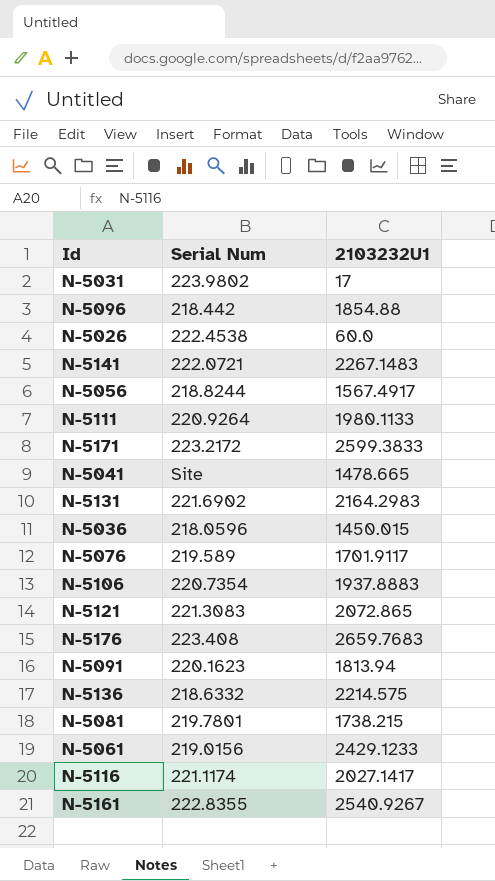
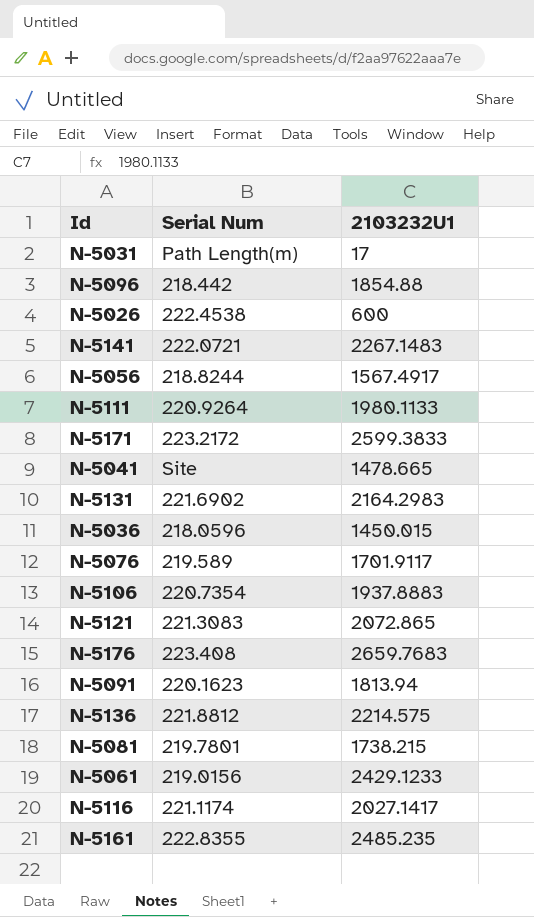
N-5031 | Serial Num: 223.9802 -> Path Length(m)
N-5026 | 2103232U1: 60.0 -> 600
N-5136 | Serial Num: 218.6332 -> 221.8812
N-5161 | 2103232U1: 2540.9267 -> 2485.235

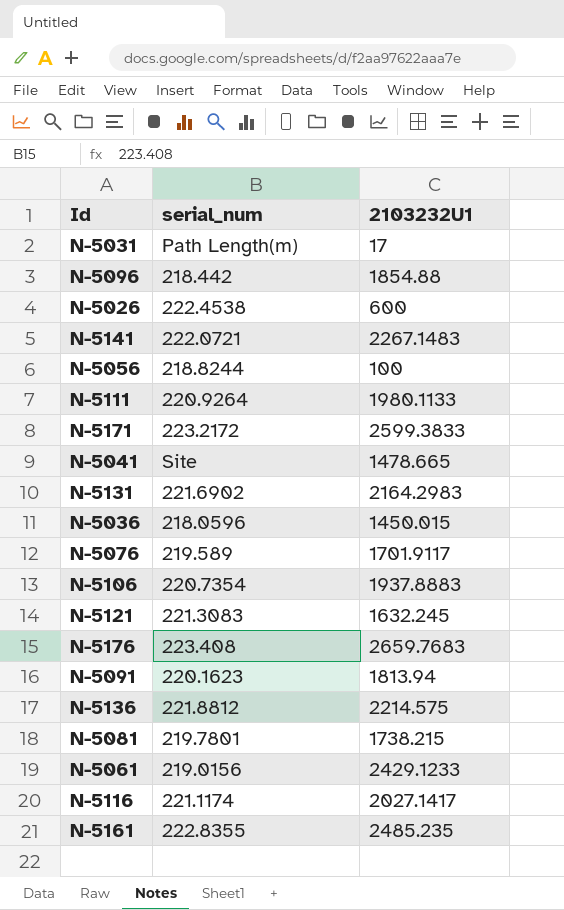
column name: Serial Num -> serial_num
N-5056 | 2103232U1: 1567.4917 -> 100
N-5121 | 2103232U1: 2072.865 -> 1632.245

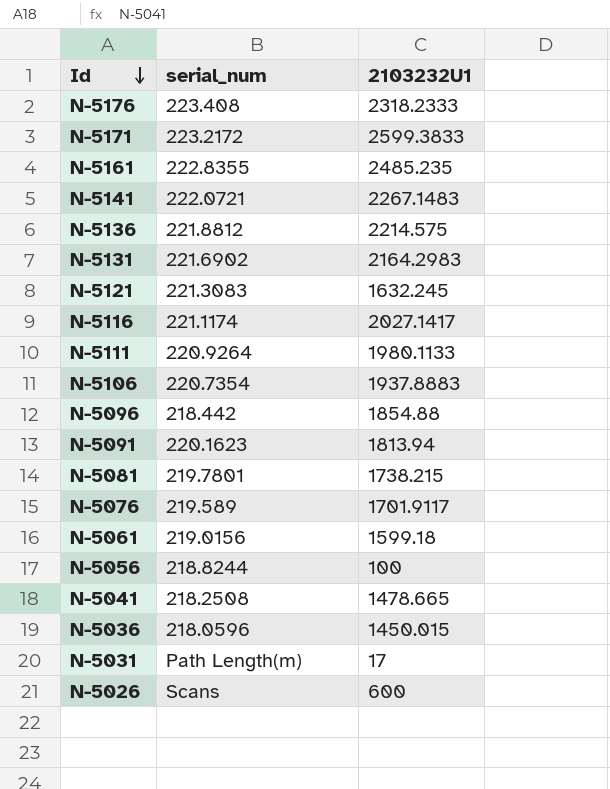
row order: none -> Id descending
N-5176 | 2103232U1: 2659.7683 -> 2318.2333
N-5061 | 2103232U1: 2429.1233 -> 1599.18
N-5041 | serial_num: Site -> 218.2508
N-5026 | serial_num: 222.4538 -> Scans

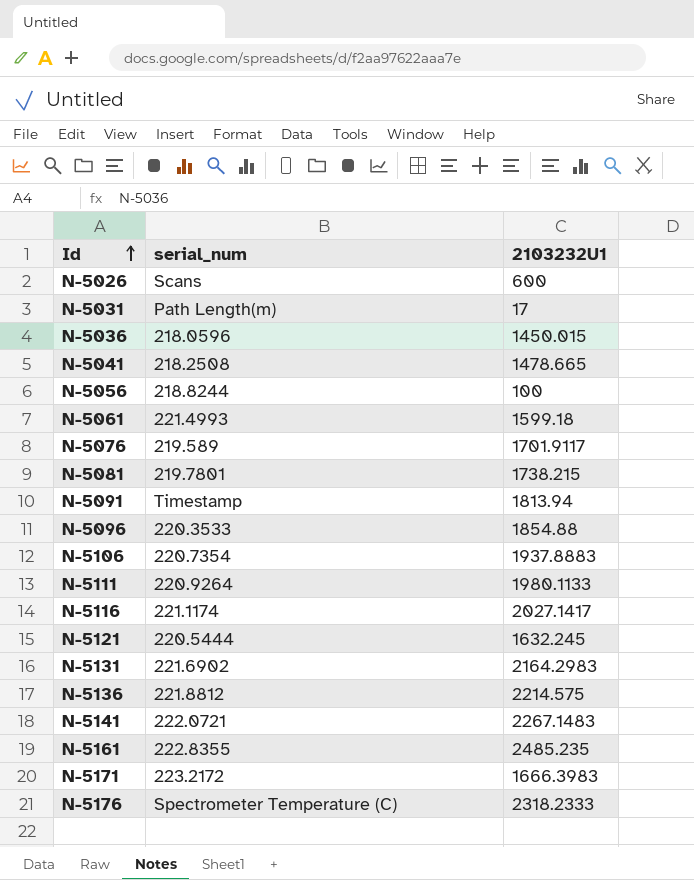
row order: Id descending -> Id ascending
N-5061 | serial_num: 219.0156 -> 221.4993
N-5091 | serial_num: 220.1623 -> Timestamp
N-5096 | serial_num: 218.442 -> 220.3533
N-5121 | serial_num: 221.3083 -> 220.5444
N-5171 | 2103232U1: 2599.3833 -> 1666.3983
N-5176 | serial_num: 223.408 -> Spectrometer Temperature (C)

